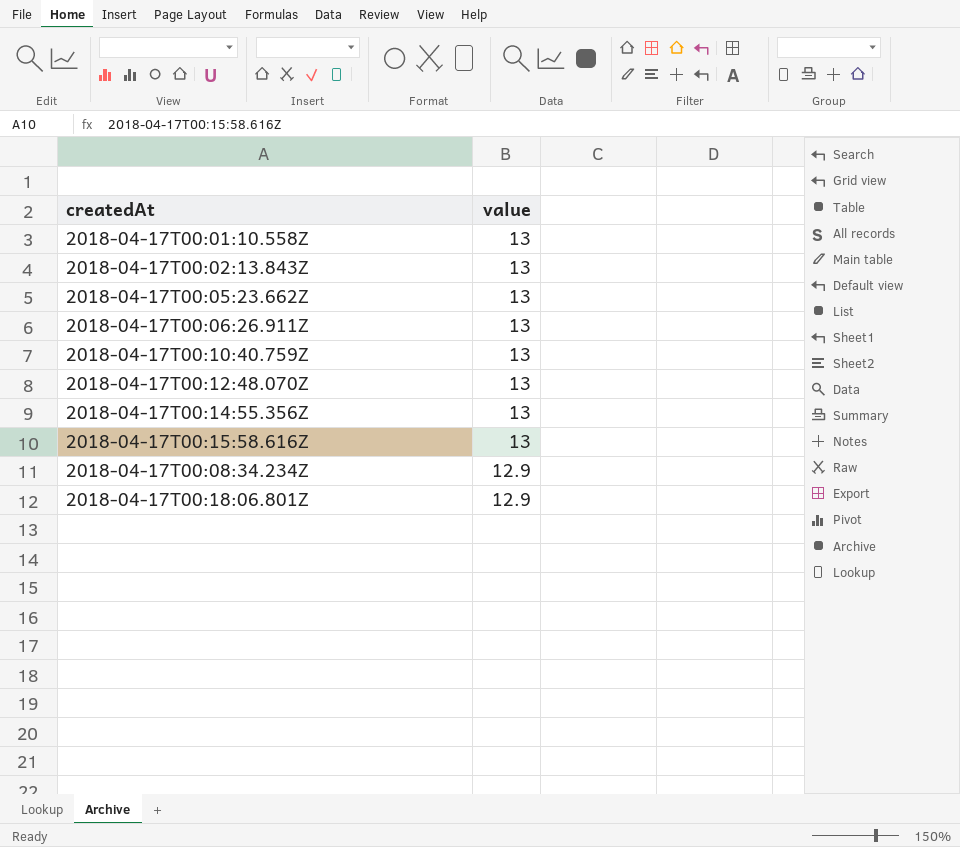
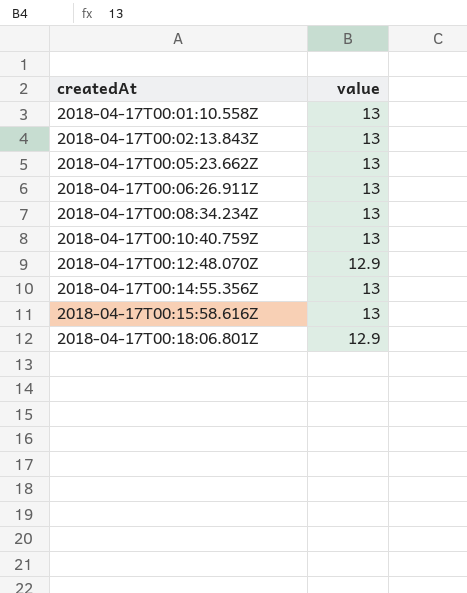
row order: value descending -> createdAt ascending
2018-04-17T00:08:34.234Z | value: 12.9 -> 13
2018-04-17T00:12:48.070Z | value: 13 -> 12.9

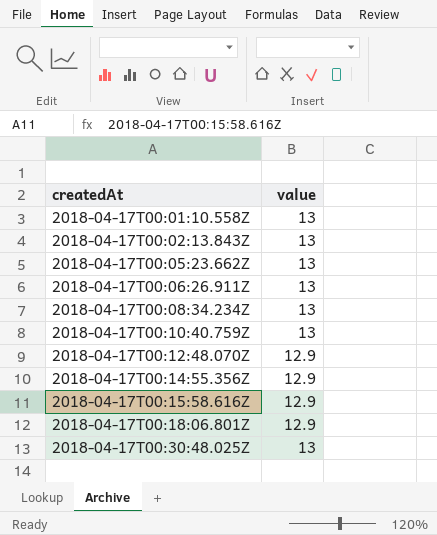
2018-04-17T00:14:55.356Z | value: 13 -> 12.9
2018-04-17T00:15:58.616Z | value: 13 -> 12.9
row 2018-04-17T00:30:48.025Z: none -> 13

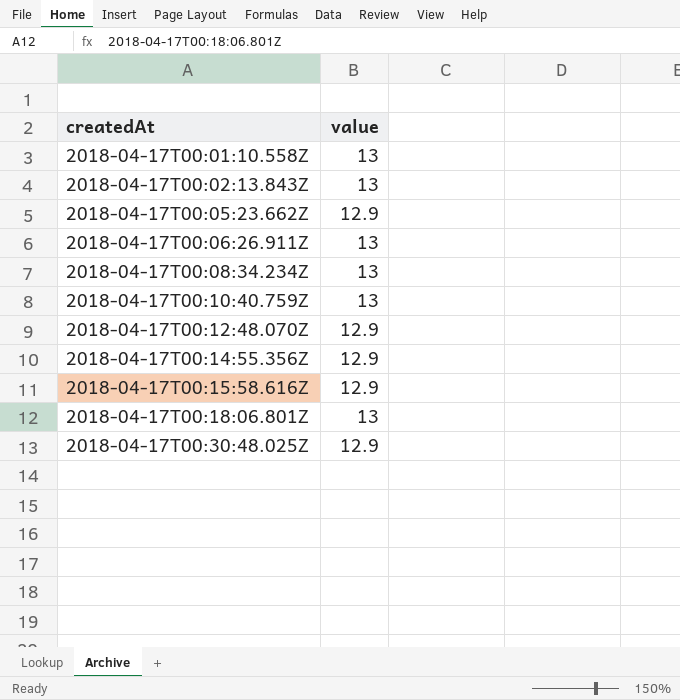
2018-04-17T00:05:23.662Z | value: 13 -> 12.9
2018-04-17T00:18:06.801Z | value: 12.9 -> 13
2018-04-17T00:30:48.025Z | value: 13 -> 12.9

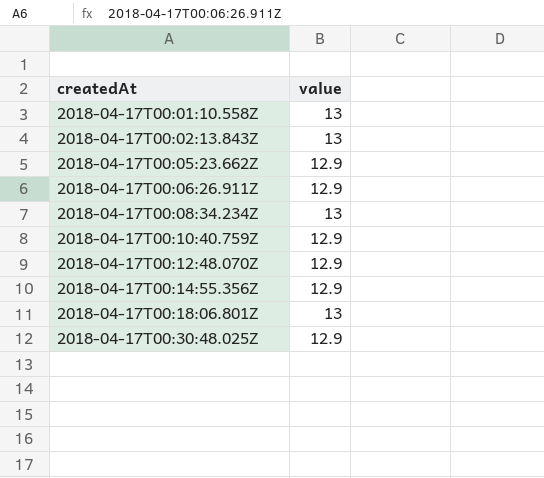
row 2018-04-17T00:15:58.616Z: 12.9 -> none
2018-04-17T00:06:26.911Z | value: 13 -> 12.9
2018-04-17T00:10:40.759Z | value: 13 -> 12.9

